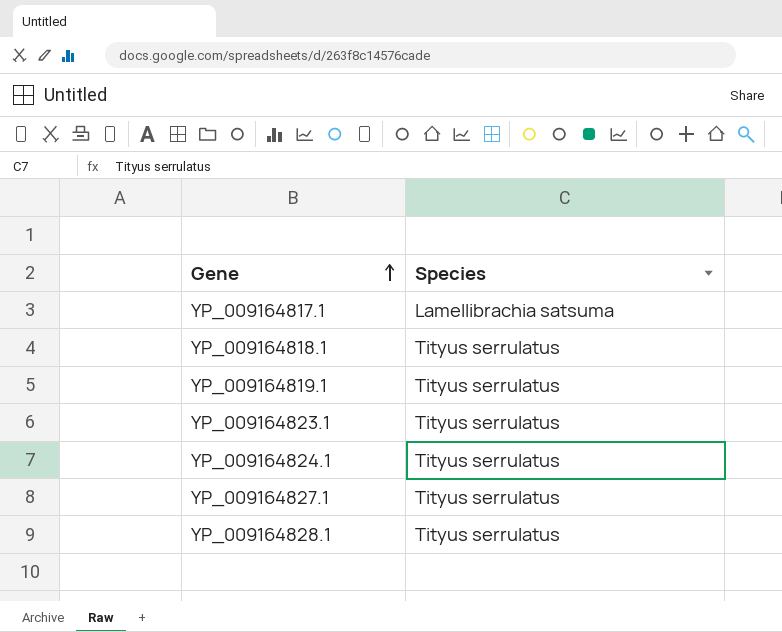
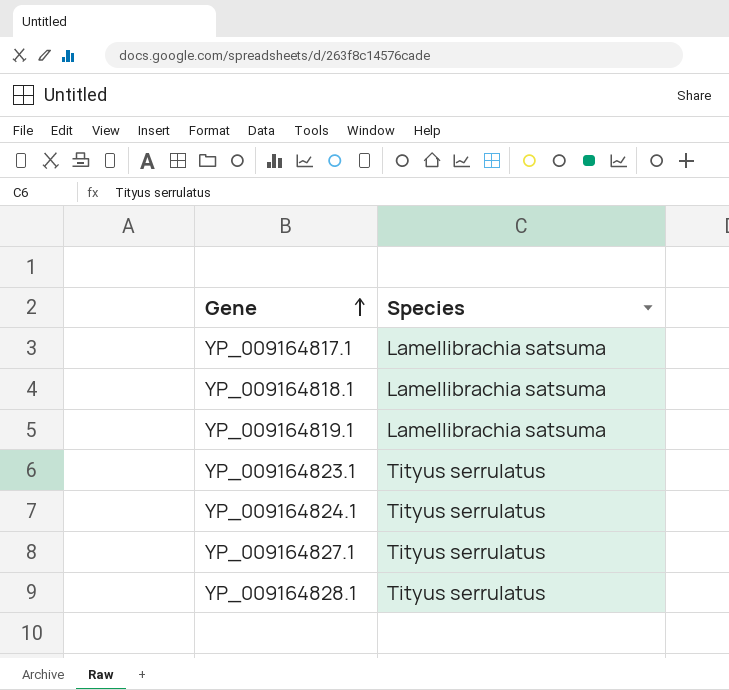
YP_009164818.1 | Species: Tityus serrulatus -> Lamellibrachia satsuma
YP_009164819.1 | Species: Tityus serrulatus -> Lamellibrachia satsuma

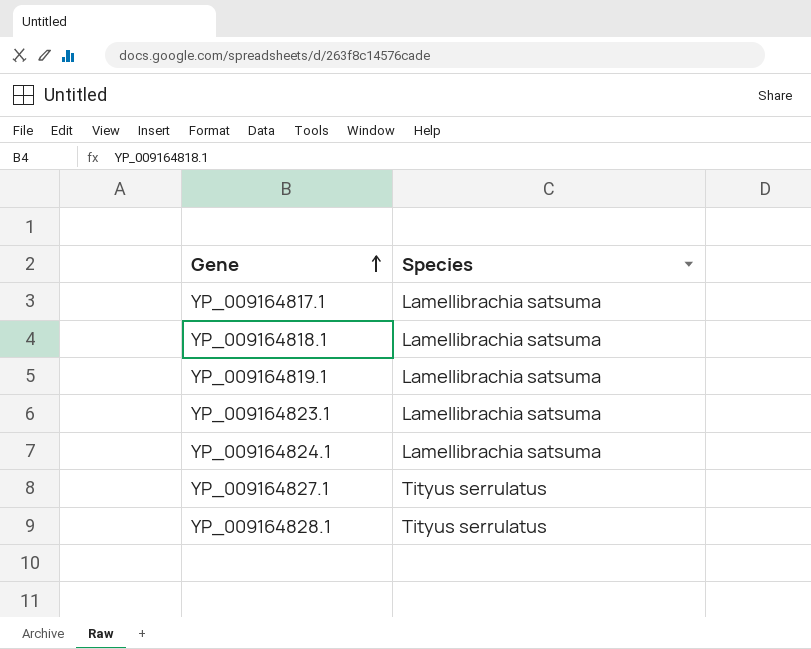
YP_009164823.1 | Species: Tityus serrulatus -> Lamellibrachia satsuma
YP_009164824.1 | Species: Tityus serrulatus -> Lamellibrachia satsuma

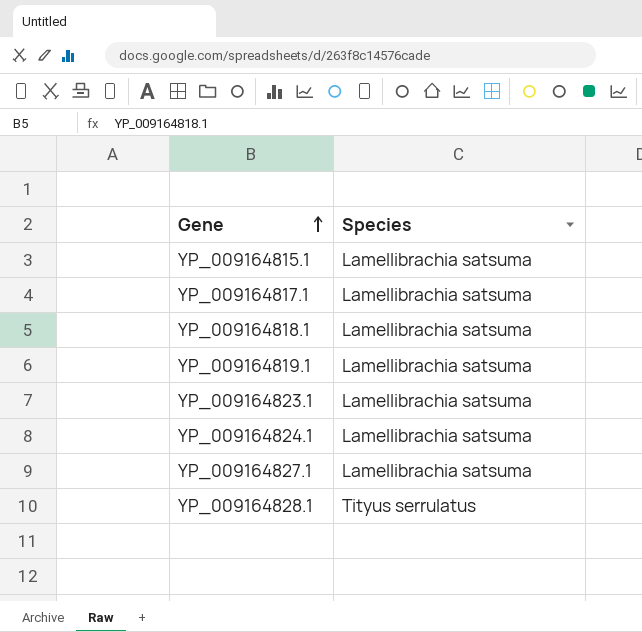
row YP_009164815.1: none -> Lamellibrachia satsuma
YP_009164827.1 | Species: Tityus serrulatus -> Lamellibrachia satsuma

